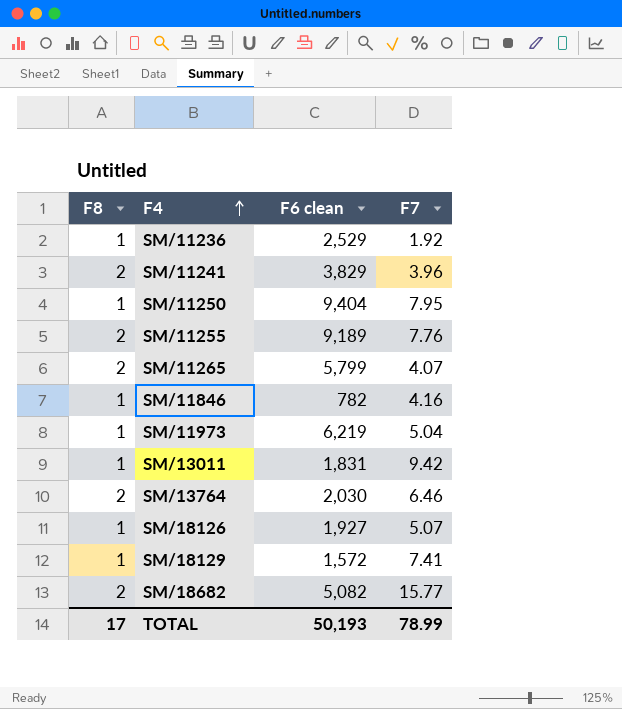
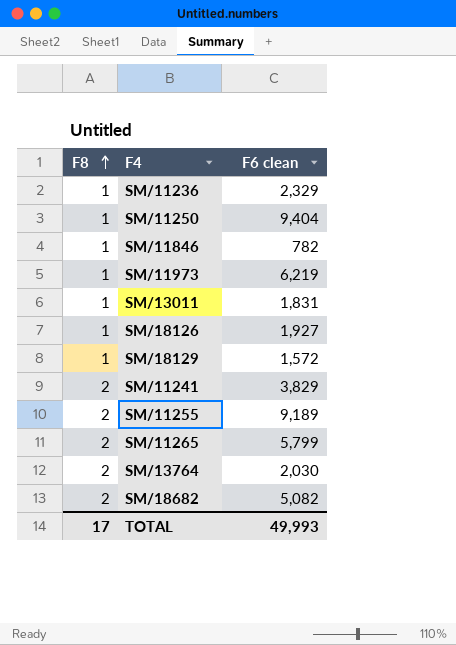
row order: F4 ascending -> F8 ascending
column F7 | position: 4 -> none
SM/11236 | F6 clean: 2,529 -> 2,329
TOTAL | F6 clean: 50,193 -> 49,993

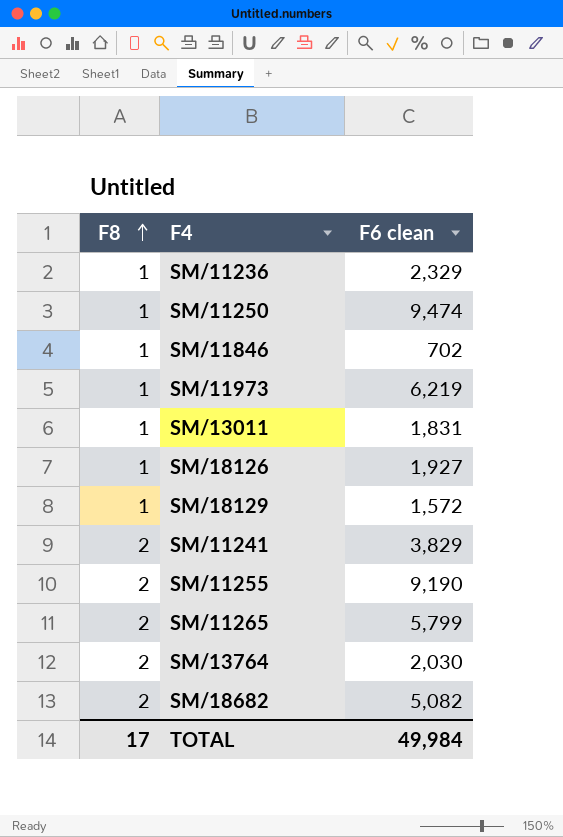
SM/11250 | F6 clean: 9,404 -> 9,474
SM/11846 | F6 clean: 782 -> 702
SM/11255 | F6 clean: 9,189 -> 9,190
TOTAL | F6 clean: 49,993 -> 49,984

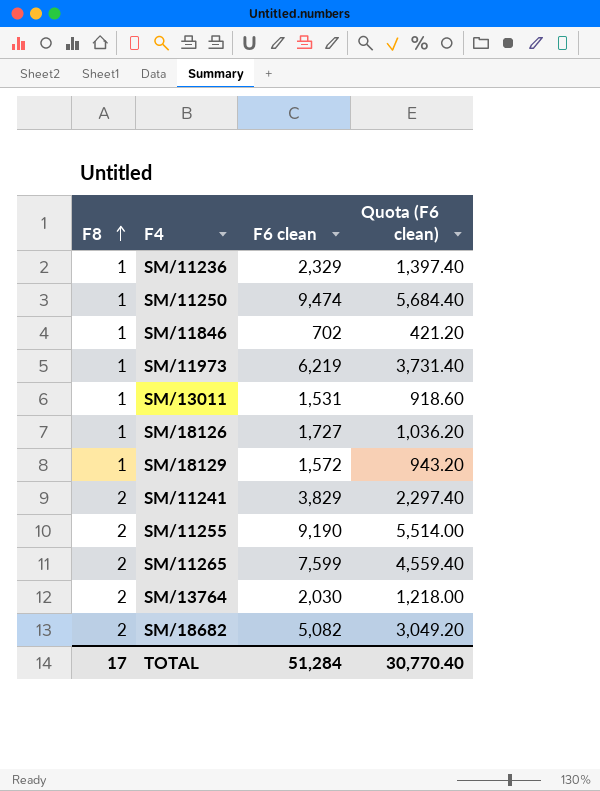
column Quota (F6 clean) | formula: none -> [F6 clean] * 0.6
SM/13011 | F6 clean: 1,831 -> 1,531
SM/18126 | F6 clean: 1,927 -> 1,727
SM/11265 | F6 clean: 5,799 -> 7,599
TOTAL | F6 clean: 49,984 -> 51,284

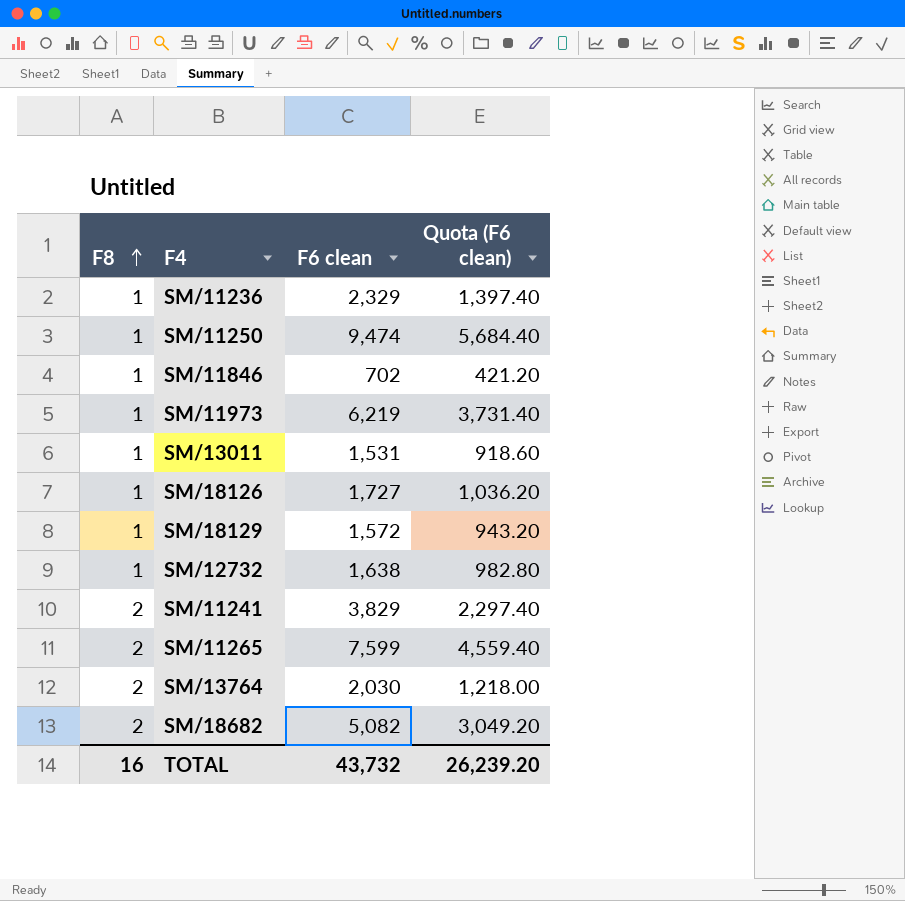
row SM/11255: 2 | 9,190 | 5,514.00 -> none
row SM/12732: none -> 1 | 1,638 | 982.80
TOTAL | F8: 17 -> 16
TOTAL | F6 clean: 51,284 -> 43,732
TOTAL | Quota (F6 clean): 30,770.40 -> 26,239.20

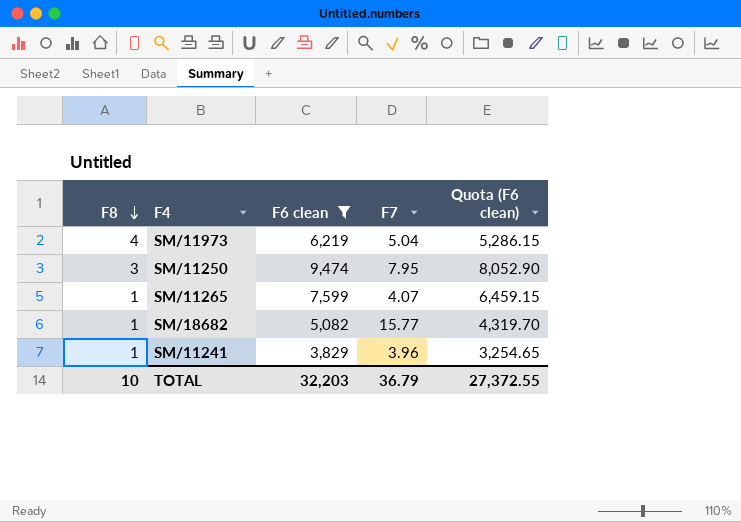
filter: none -> F6 clean >= 3,829
row order: F8 ascending -> F8 descending
column F7 | position: none -> 4
column Quota (F6 clean) | formula: [F6 clean] * 0.6 -> [F6 clean] * 0.85
SM/11973 | F8: 1 -> 4
SM/11250 | F8: 1 -> 3
SM/11265 | F8: 2 -> 1
SM/18682 | F8: 2 -> 1
SM/11241 | F8: 2 -> 1
TOTAL | F8: 16 -> 10
TOTAL | F6 clean: 43,732 -> 32,203
TOTAL | Quota (F6 clean): 26,239.20 -> 27,372.55

